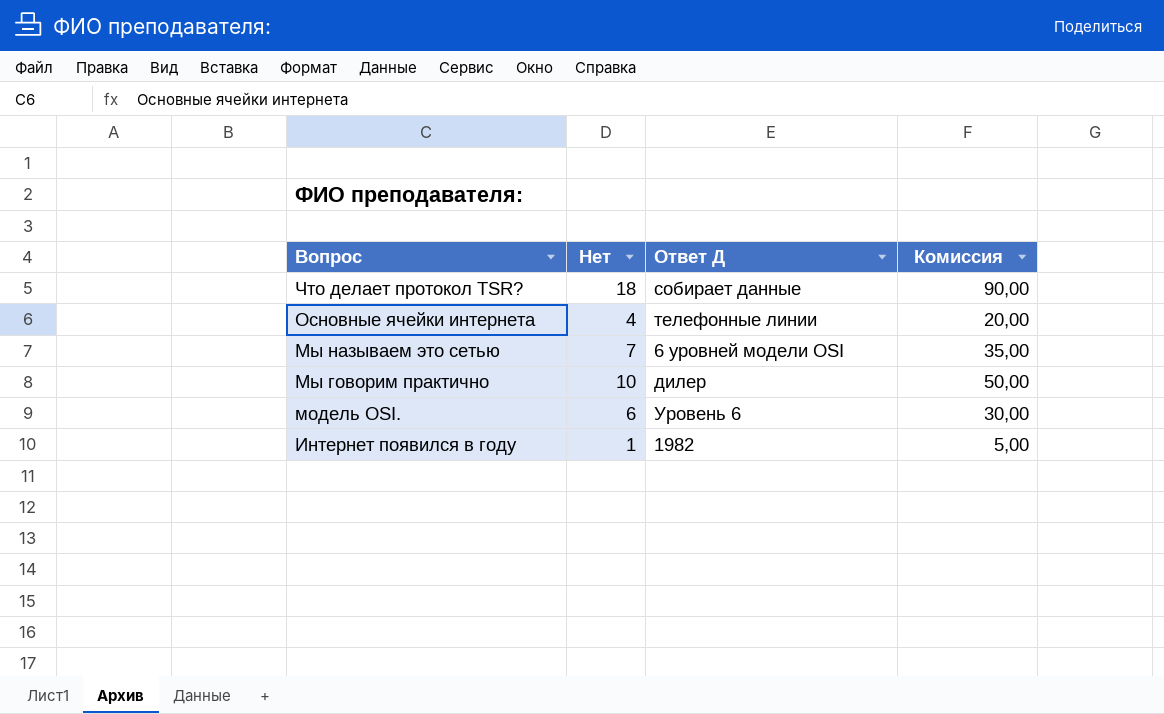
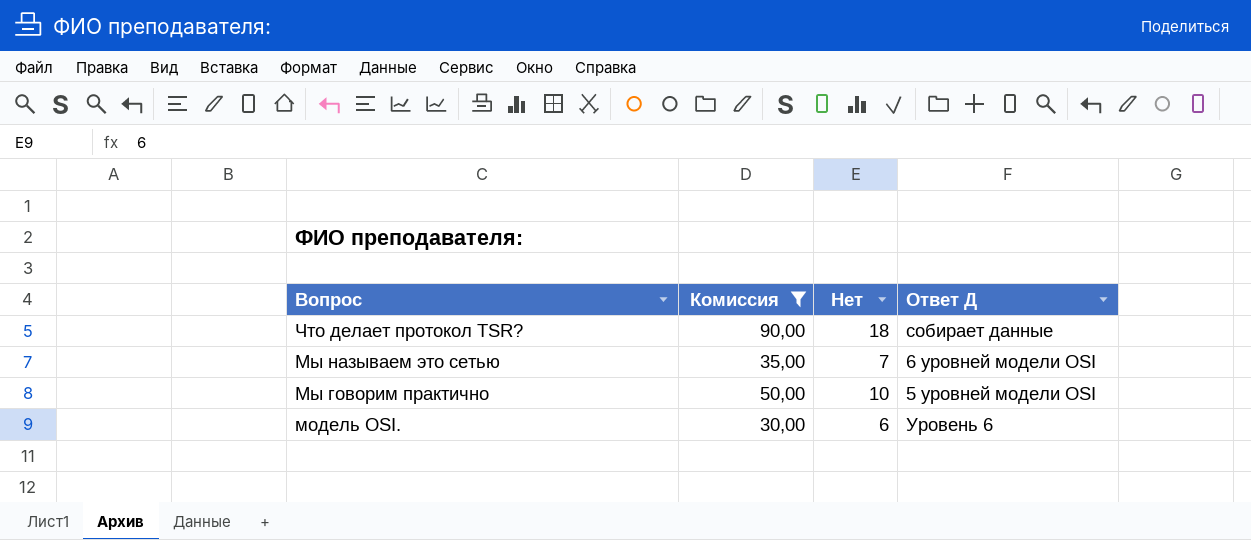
filter: none -> Комиссия >= 30,00
column Комиссия | position: 4 -> 2
Мы говорим практично | Ответ Д: дилер -> 5 уровней модели OSI

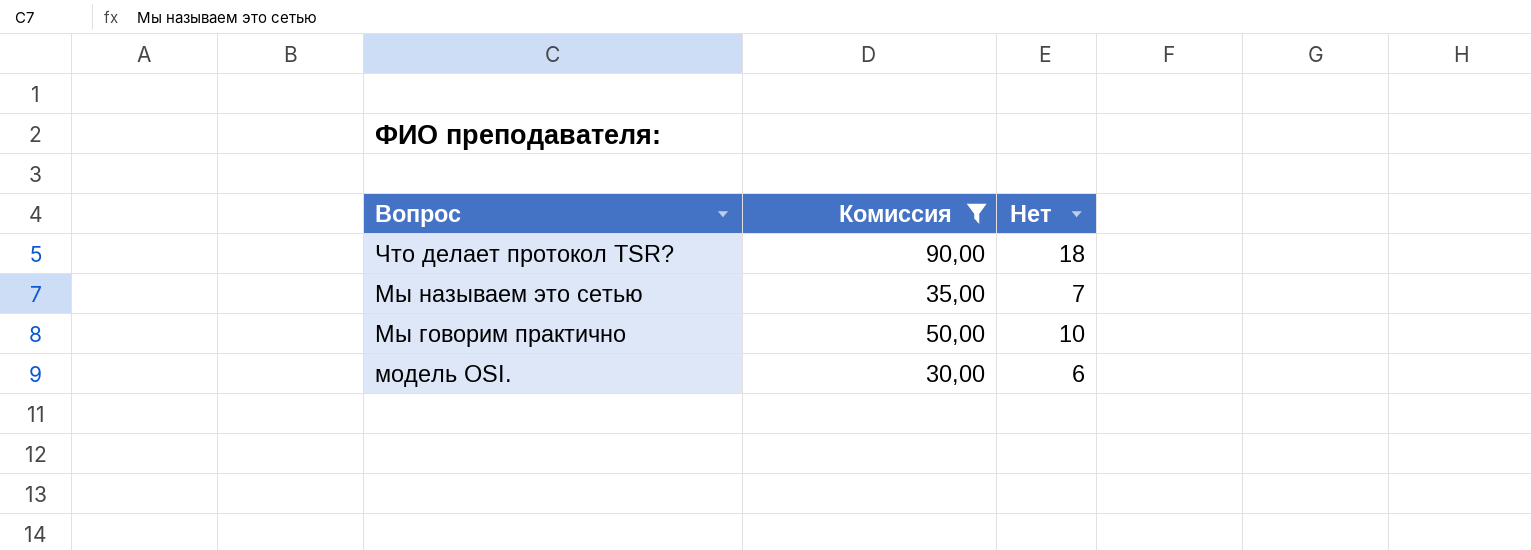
column Ответ Д | position: 4 -> none

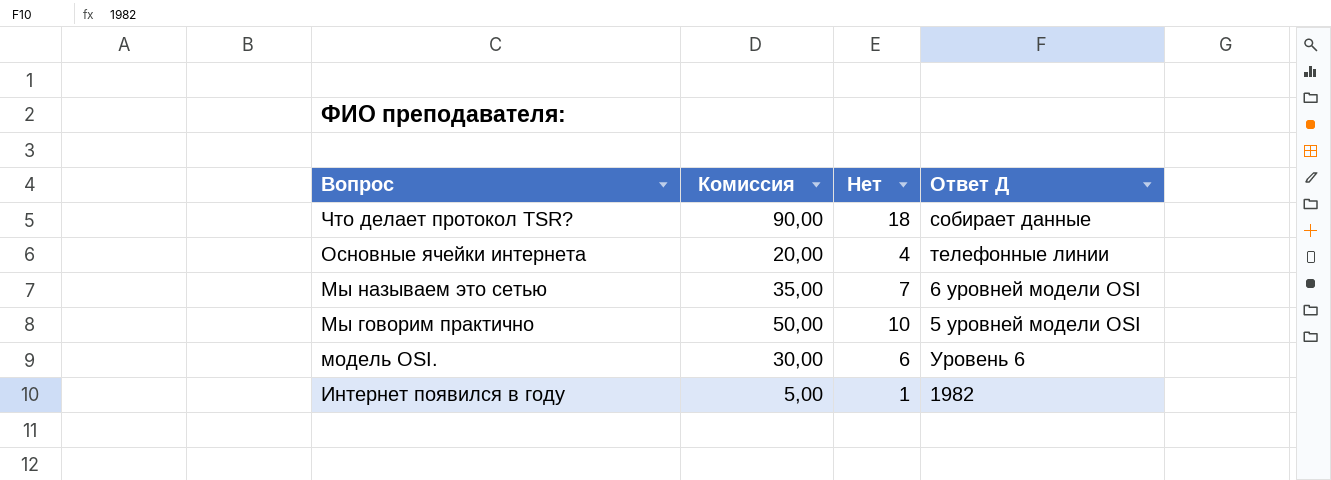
filter: Комиссия >= 30,00 -> none
column Ответ Д | position: none -> 4

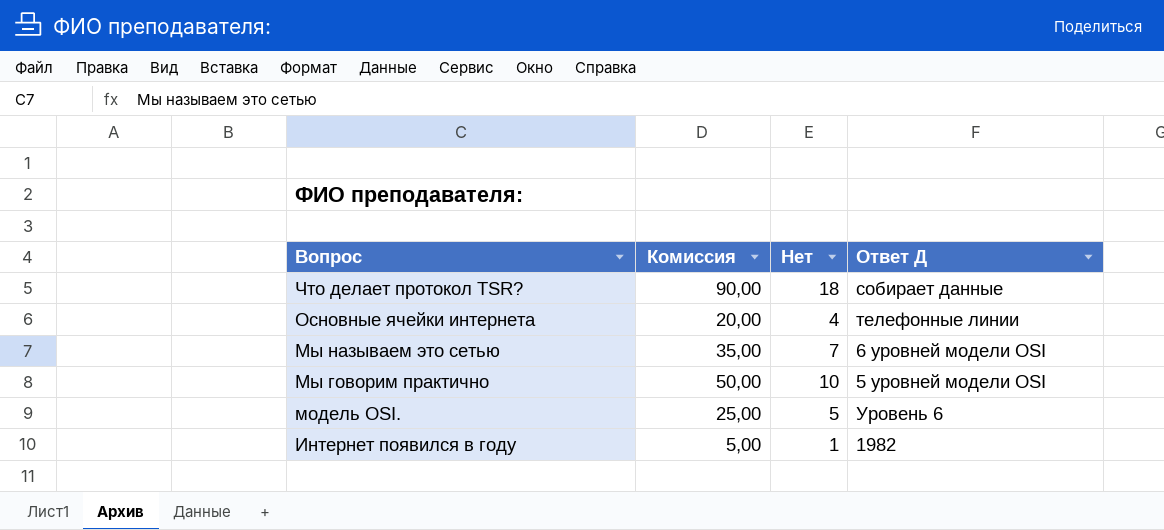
модель OSI. | Комиссия: 30,00 -> 25,00
модель OSI. | Нет: 6 -> 5

